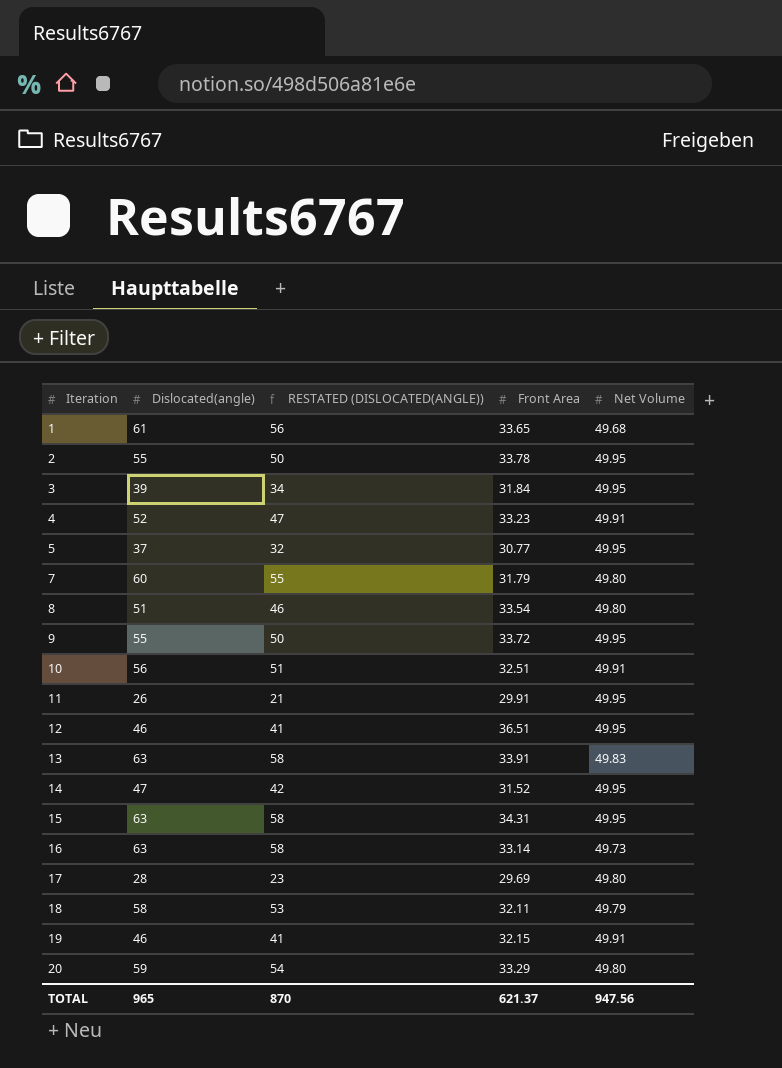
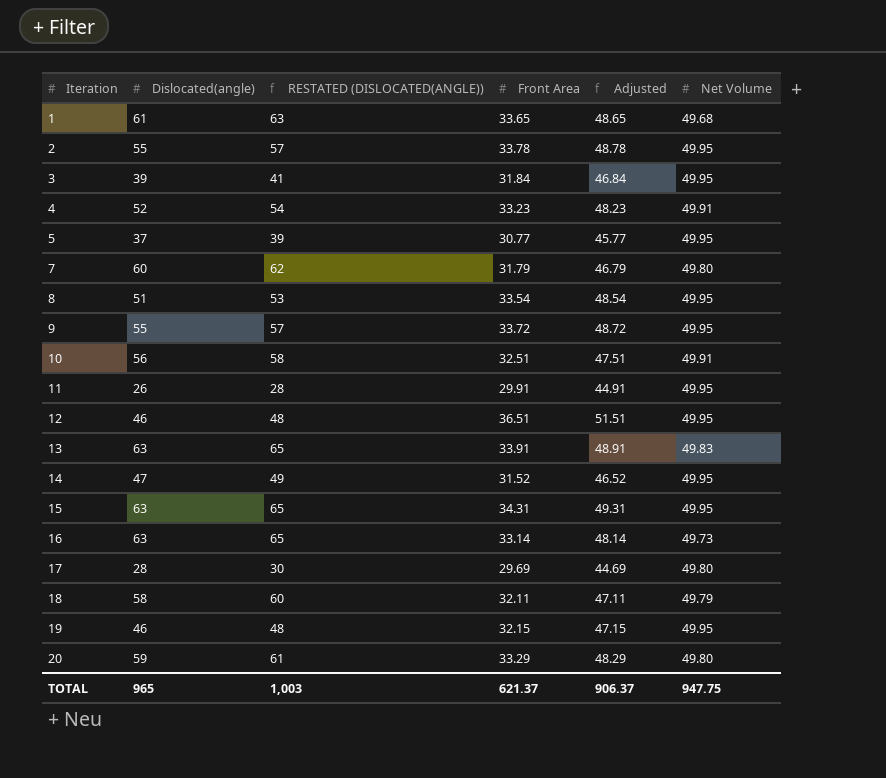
column RESTATED (DISLOCATED(ANGLE)) | formula: [Dislocated(angle)] - 5 -> [Dislocated(angle)] + 2
column Adjusted | formula: none -> [Front Area] + 15
8 | Net Volume: 49.80 -> 49.95
19 | Net Volume: 49.91 -> 49.95
TOTAL | RESTATED (DISLOCATED(ANGLE)): 870 -> 1,003
TOTAL | Net Volume: 947.56 -> 947.75

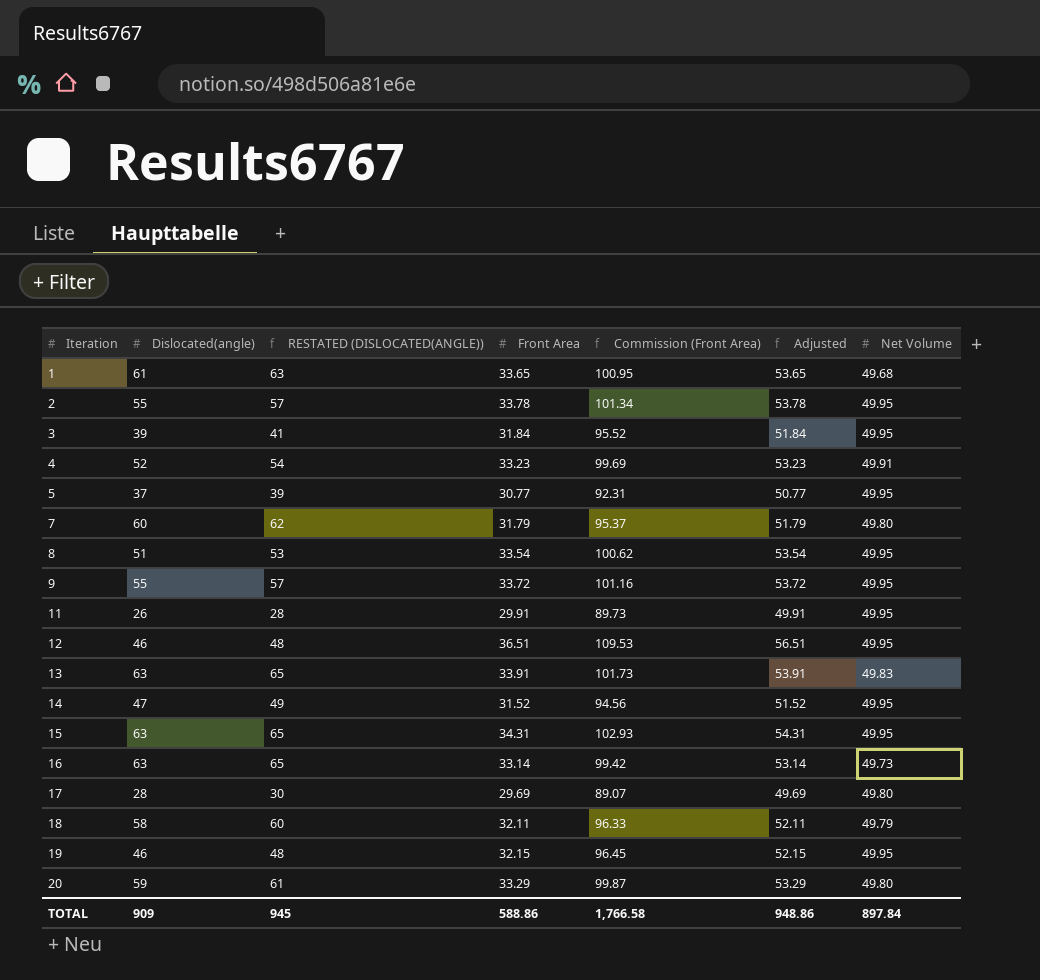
column Commission (Front Area) | formula: none -> [Front Area] * 3
column Adjusted | formula: [Front Area] + 15 -> [Front Area] + 20
row 10: 56 | 58 | 32.51 | 47.51 | 49.91 -> none
TOTAL | Dislocated(angle): 965 -> 909
TOTAL | RESTATED (DISLOCATED(ANGLE)): 1,003 -> 945
TOTAL | Front Area: 621.37 -> 588.86
TOTAL | Adjusted: 906.37 -> 948.86
TOTAL | Net Volume: 947.75 -> 897.84

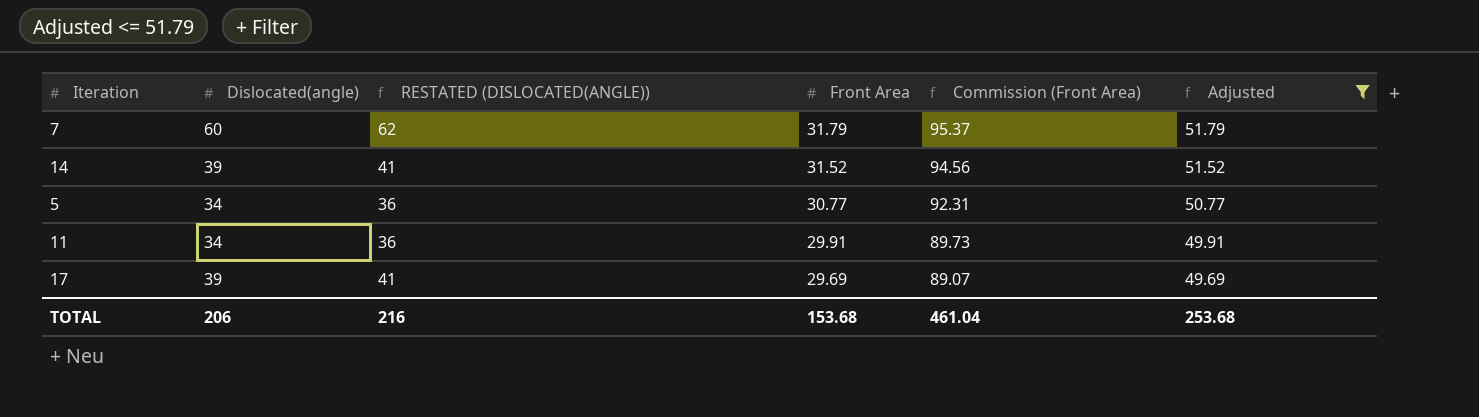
filter: none -> Adjusted <= 51.79
row order: Iteration ascending -> Front Area descending
column Net Volume | position: 7 -> none
14 | Dislocated(angle): 47 -> 39
14 | RESTATED (DISLOCATED(ANGLE)): 49 -> 41
5 | Dislocated(angle): 37 -> 34
5 | RESTATED (DISLOCATED(ANGLE)): 39 -> 36
11 | Dislocated(angle): 26 -> 34
11 | RESTATED (DISLOCATED(ANGLE)): 28 -> 36
17 | Dislocated(angle): 28 -> 39
17 | RESTATED (DISLOCATED(ANGLE)): 30 -> 41
TOTAL | Dislocated(angle): 909 -> 206
TOTAL | RESTATED (DISLOCATED(ANGLE)): 945 -> 216
TOTAL | Front Area: 588.86 -> 153.68
TOTAL | Commission (Front Area): 1,766.58 -> 461.04
TOTAL | Adjusted: 948.86 -> 253.68

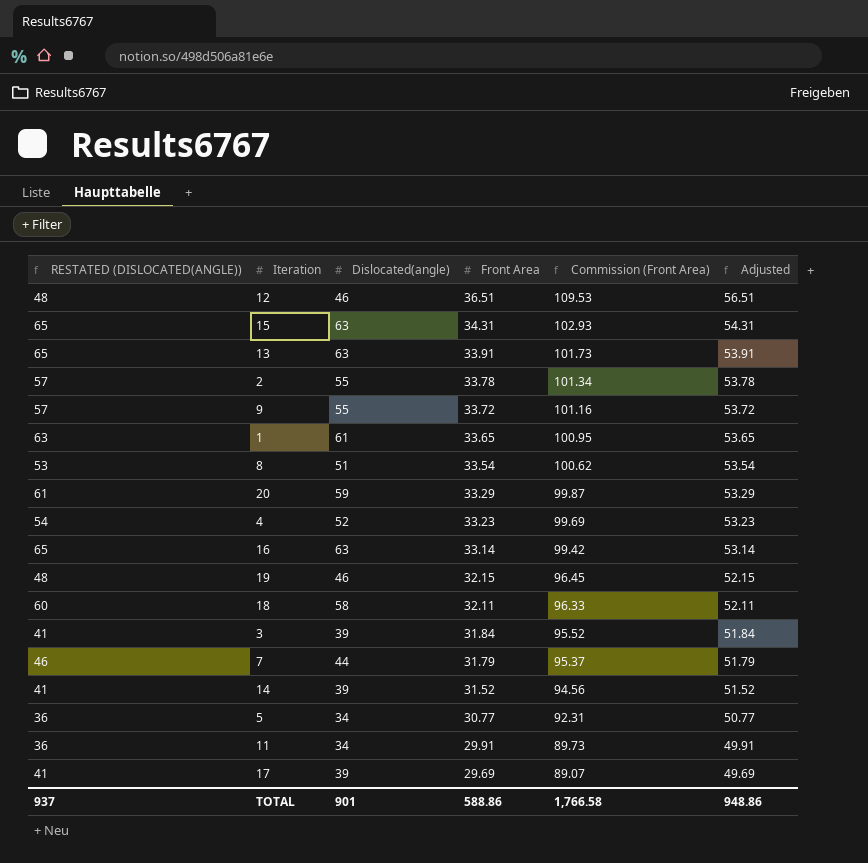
filter: Adjusted <= 51.79 -> none
column RESTATED (DISLOCATED(ANGLE)) | position: 3 -> 1
7 | RESTATED (DISLOCATED(ANGLE)): 62 -> 46
7 | Dislocated(angle): 60 -> 44
TOTAL | RESTATED (DISLOCATED(ANGLE)): 216 -> 937
TOTAL | Dislocated(angle): 206 -> 901
TOTAL | Front Area: 153.68 -> 588.86
TOTAL | Commission (Front Area): 461.04 -> 1,766.58
TOTAL | Adjusted: 253.68 -> 948.86

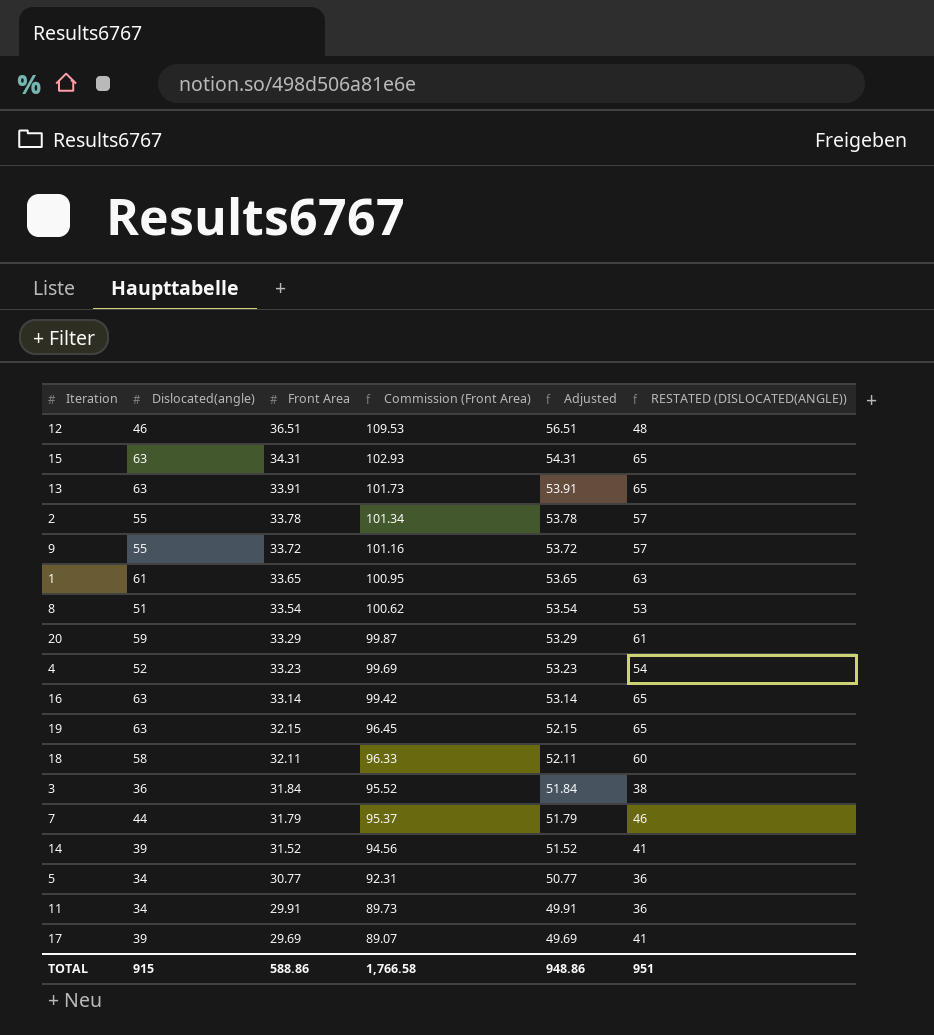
column RESTATED (DISLOCATED(ANGLE)) | position: 1 -> 6
19 | Dislocated(angle): 46 -> 63
19 | RESTATED (DISLOCATED(ANGLE)): 48 -> 65
3 | Dislocated(angle): 39 -> 36
3 | RESTATED (DISLOCATED(ANGLE)): 41 -> 38
TOTAL | Dislocated(angle): 901 -> 915
TOTAL | RESTATED (DISLOCATED(ANGLE)): 937 -> 951

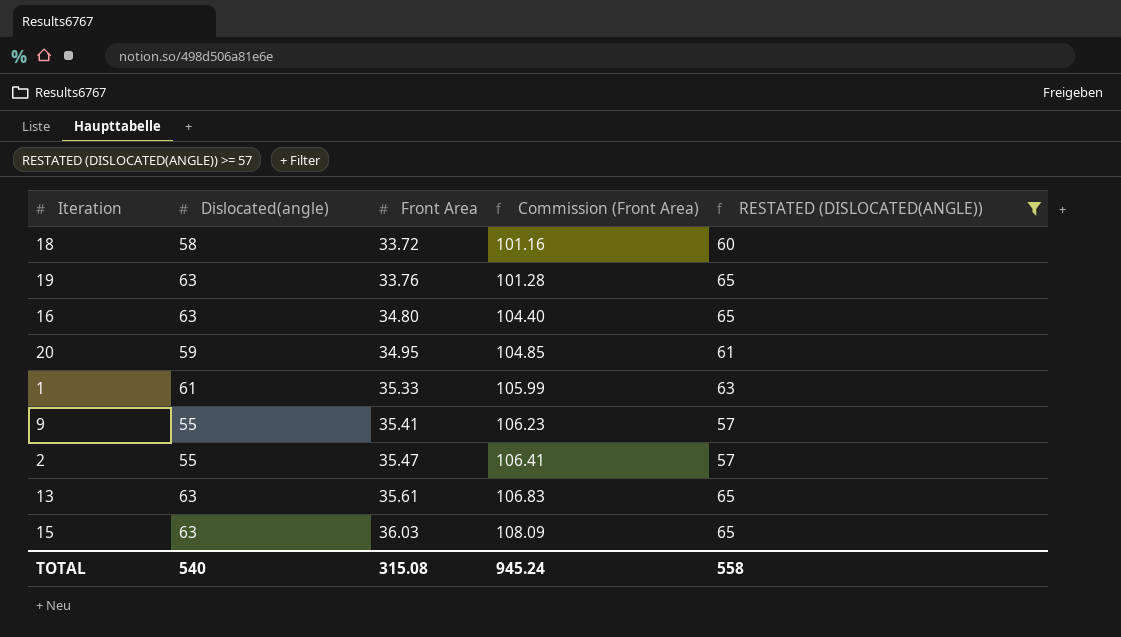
filter: none -> RESTATED (DISLOCATED(ANGLE)) >= 57
row order: Front Area descending -> Front Area ascending
column Adjusted | formula: [Front Area] + 20 -> none
18 | Front Area: 32.11 -> 33.72
18 | Commission (Front Area): 96.33 -> 101.16
19 | Front Area: 32.15 -> 33.76
19 | Commission (Front Area): 96.45 -> 101.28
16 | Front Area: 33.14 -> 34.80
16 | Commission (Front Area): 99.42 -> 104.40
20 | Front Area: 33.29 -> 34.95
20 | Commission (Front Area): 99.87 -> 104.85
1 | Front Area: 33.65 -> 35.33
1 | Commission (Front Area): 100.95 -> 105.99
9 | Front Area: 33.72 -> 35.41
9 | Commission (Front Area): 101.16 -> 106.23
2 | Front Area: 33.78 -> 35.47
2 | Commission (Front Area): 101.34 -> 106.41
13 | Front Area: 33.91 -> 35.61
13 | Commission (Front Area): 101.73 -> 106.83
15 | Front Area: 34.31 -> 36.03
15 | Commission (Front Area): 102.93 -> 108.09
TOTAL | Dislocated(angle): 915 -> 540
TOTAL | Front Area: 588.86 -> 315.08
TOTAL | Commission (Front Area): 1,766.58 -> 945.24
TOTAL | RESTATED (DISLOCATED(ANGLE)): 951 -> 558

